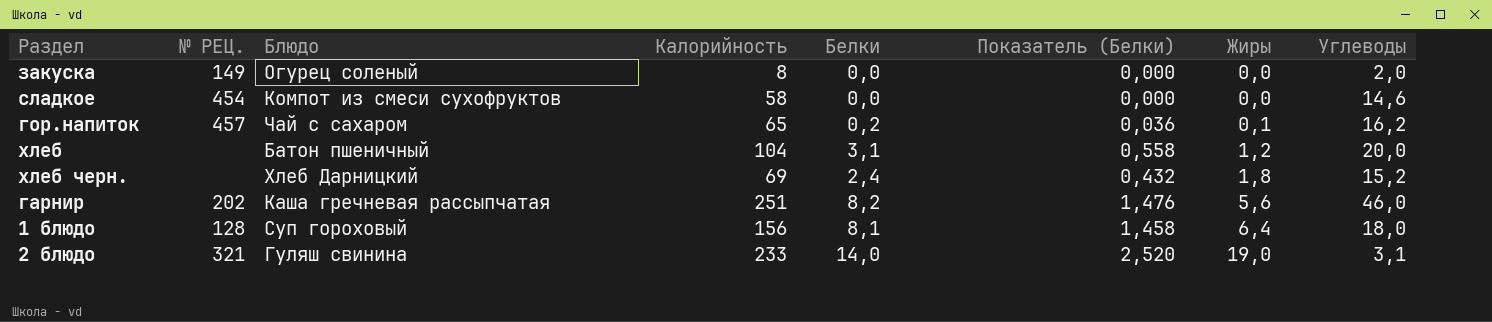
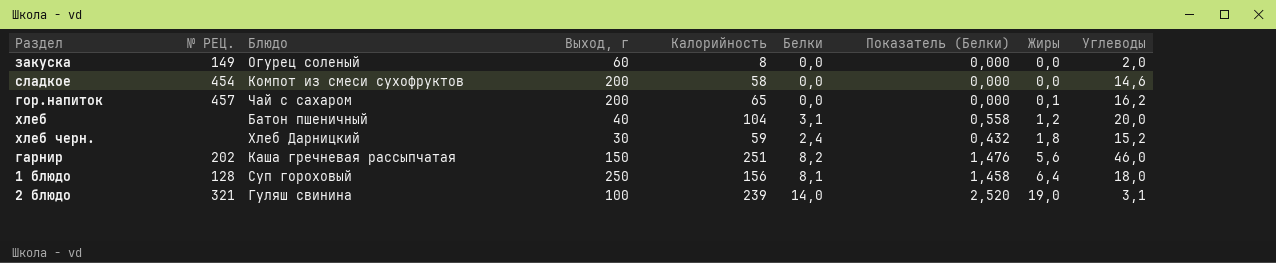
column Выход, г | position: none -> 4
гор.напиток | Белки: 0,2 -> 0,0
гор.напиток | Показатель (Белки): 0,036 -> 0,000
хлеб черн. | Калорийность: 69 -> 59
2 блюдо | Калорийность: 233 -> 239

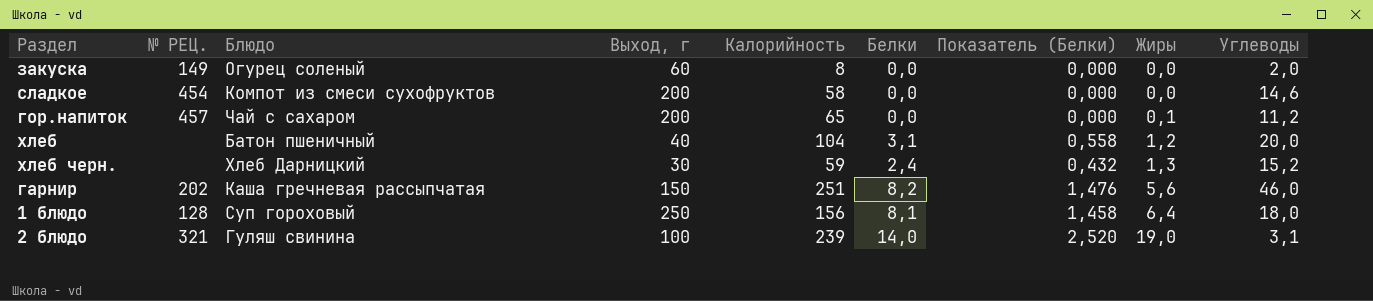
гор.напиток | Углеводы: 16,2 -> 11,2
хлеб черн. | Жиры: 1,8 -> 1,3

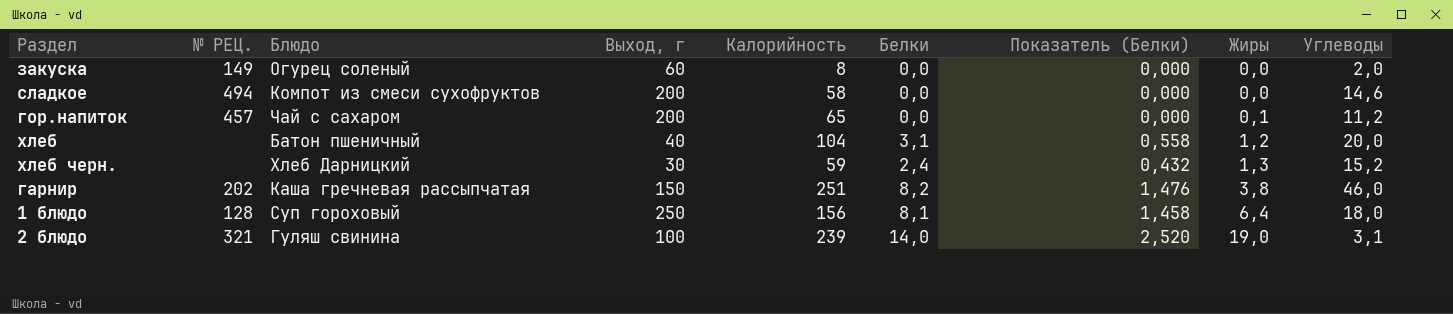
сладкое | № РЕЦ.: 454 -> 494
гарнир | Жиры: 5,6 -> 3,8

